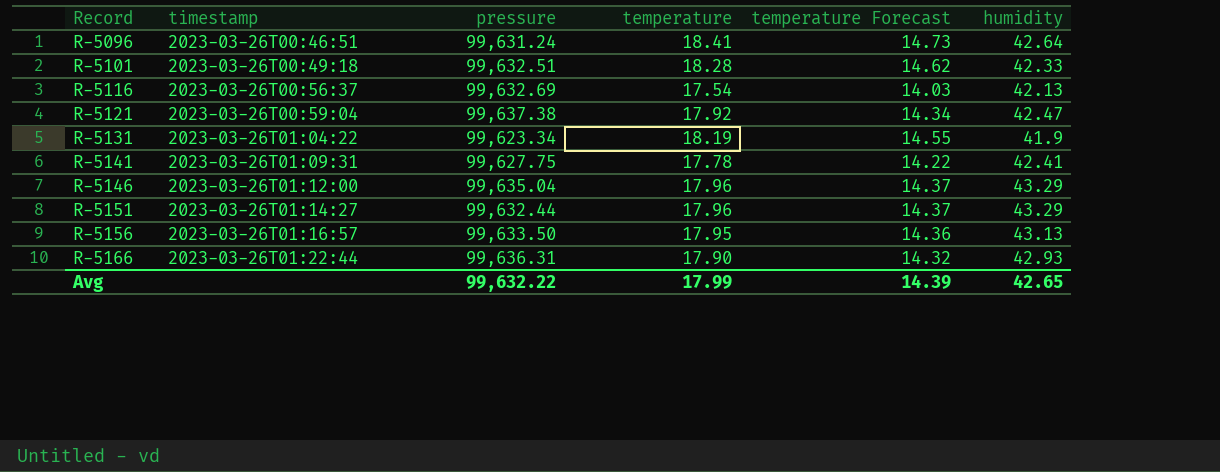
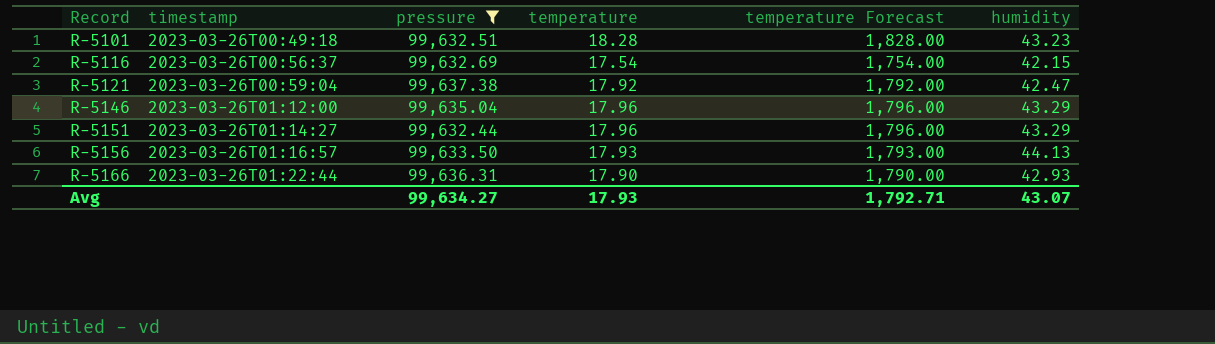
filter: none -> pressure >= 99,632.44
column temperature Forecast | formula: [temperature] * 0.8 -> [temperature] * 100
R-5101 | humidity: 42.33 -> 43.23
R-5116 | humidity: 42.13 -> 42.15
R-5156 | temperature: 17.95 -> 17.93
R-5156 | humidity: 43.13 -> 44.13
Avg | pressure: 99,632.22 -> 99,634.27
Avg | temperature: 17.99 -> 17.93
Avg | temperature Forecast: 14.39 -> 1,792.71
Avg | humidity: 42.65 -> 43.07

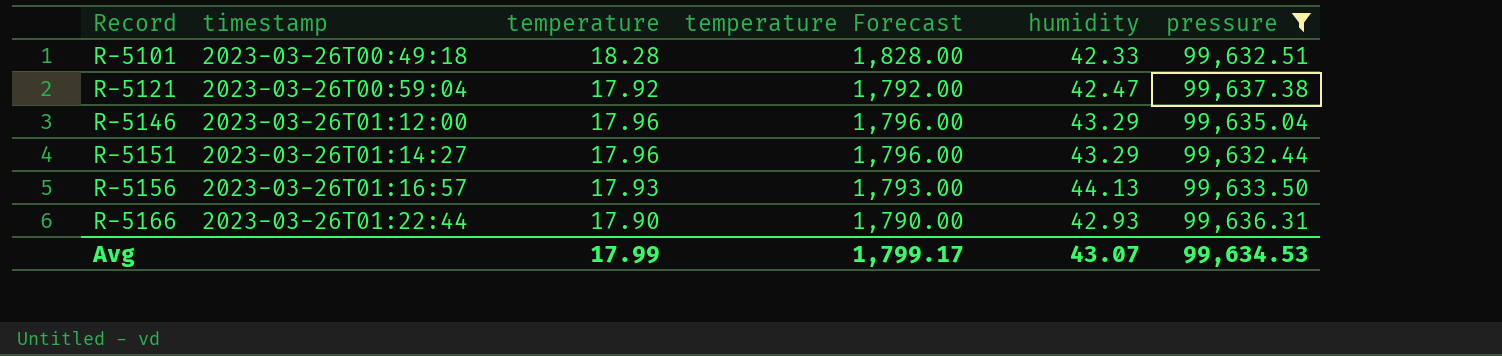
column pressure | position: 3 -> 6
row R-5116: 2023-03-26T00:56:37 | 99,632.69 | 17.54 | 1,754.00 | 42.15 -> none
R-5101 | humidity: 43.23 -> 42.33
Avg | temperature: 17.93 -> 17.99
Avg | temperature Forecast: 1,792.71 -> 1,799.17
Avg | pressure: 99,634.27 -> 99,634.53

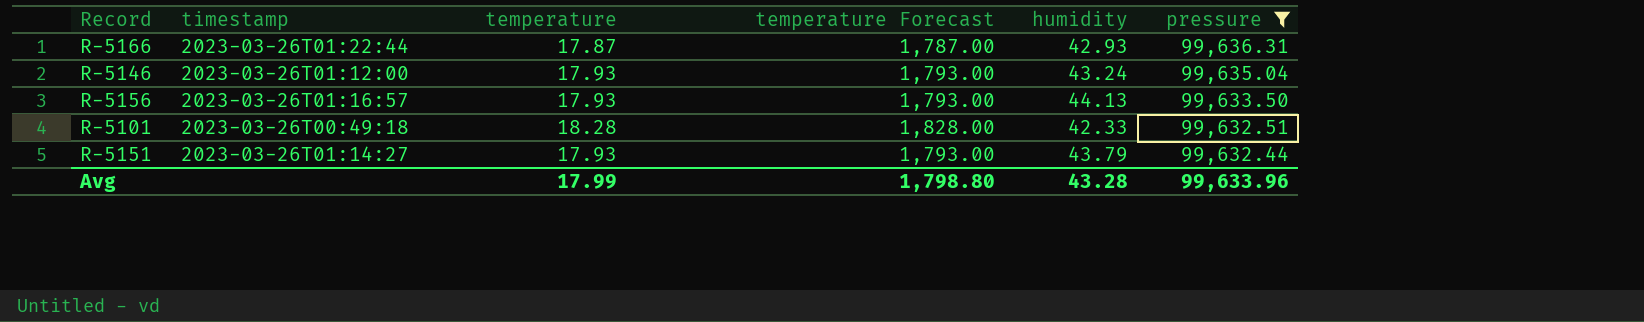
row order: Record ascending -> pressure descending
row R-5121: 2023-03-26T00:59:04 | 17.92 | 1,792.00 | 42.47 | 99,637.38 -> none
R-5166 | temperature: 17.90 -> 17.87
R-5166 | temperature Forecast: 1,790.00 -> 1,787.00
R-5146 | temperature: 17.96 -> 17.93
R-5146 | temperature Forecast: 1,796.00 -> 1,793.00
R-5146 | humidity: 43.29 -> 43.24
R-5151 | temperature: 17.96 -> 17.93
R-5151 | temperature Forecast: 1,796.00 -> 1,793.00
R-5151 | humidity: 43.29 -> 43.79
Avg | temperature Forecast: 1,799.17 -> 1,798.80
Avg | humidity: 43.07 -> 43.28
Avg | pressure: 99,634.53 -> 99,633.96

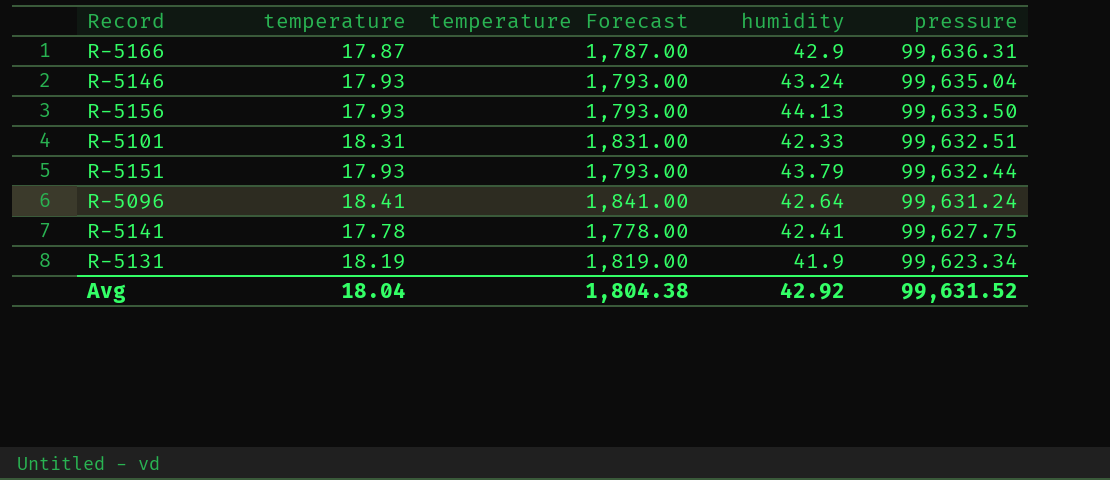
filter: pressure >= 99,632.44 -> none
column timestamp | position: 2 -> none
R-5166 | humidity: 42.93 -> 42.9
R-5101 | temperature: 18.28 -> 18.31
R-5101 | temperature Forecast: 1,828.00 -> 1,831.00
Avg | temperature: 17.99 -> 18.04
Avg | temperature Forecast: 1,798.80 -> 1,804.38
Avg | humidity: 43.28 -> 42.92
Avg | pressure: 99,633.96 -> 99,631.52

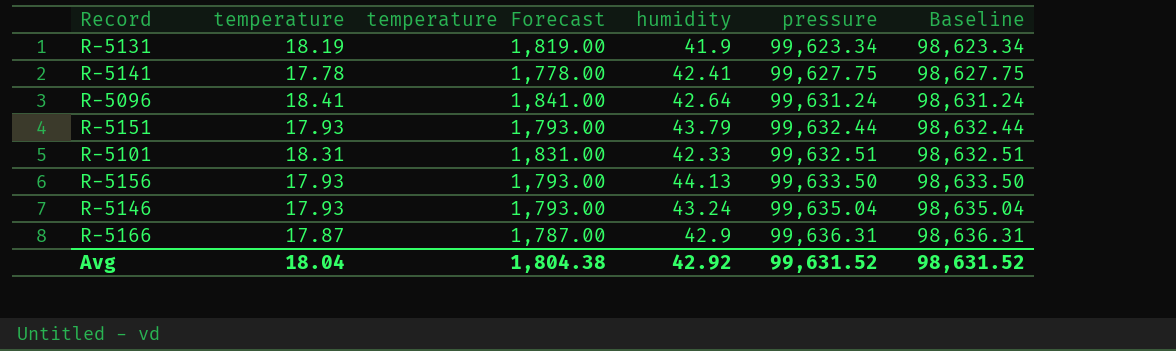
row order: pressure descending -> pressure ascending
column Baseline | formula: none -> [pressure] - 1000

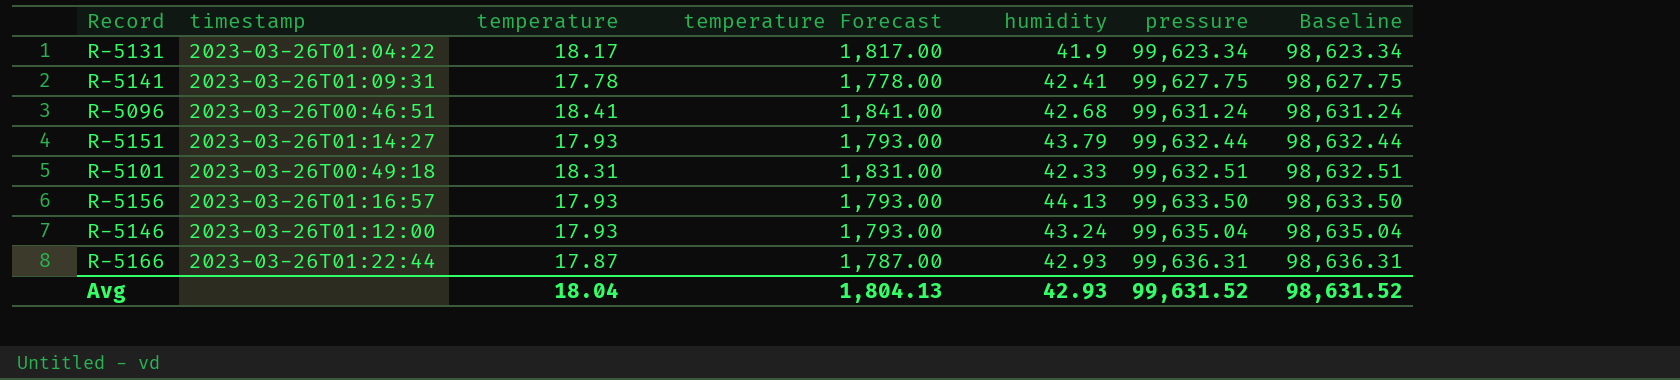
column timestamp | position: none -> 2
R-5131 | temperature: 18.19 -> 18.17
R-5131 | temperature Forecast: 1,819.00 -> 1,817.00
R-5096 | humidity: 42.64 -> 42.68
R-5166 | humidity: 42.9 -> 42.93
Avg | temperature Forecast: 1,804.38 -> 1,804.13
Avg | humidity: 42.92 -> 42.93

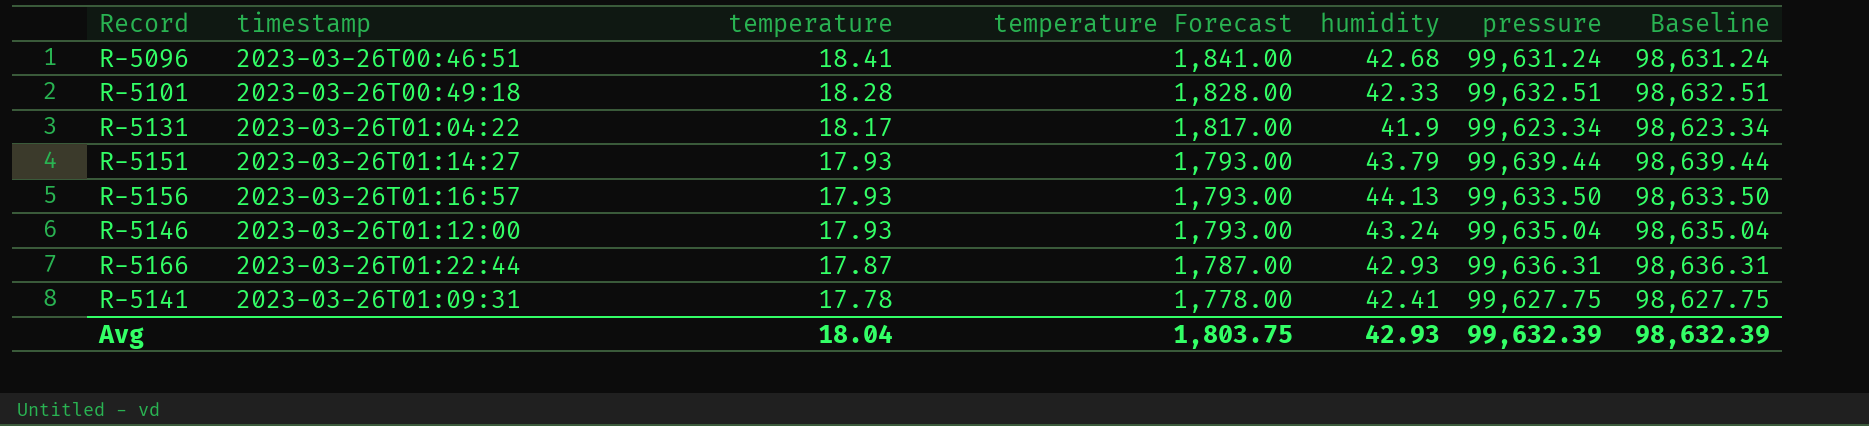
row order: pressure ascending -> temperature descending
R-5101 | temperature: 18.31 -> 18.28
R-5101 | temperature Forecast: 1,831.00 -> 1,828.00
R-5151 | pressure: 99,632.44 -> 99,639.44
R-5151 | Baseline: 98,632.44 -> 98,639.44
Avg | temperature Forecast: 1,804.13 -> 1,803.75
Avg | pressure: 99,631.52 -> 99,632.39
Avg | Baseline: 98,631.52 -> 98,632.39

